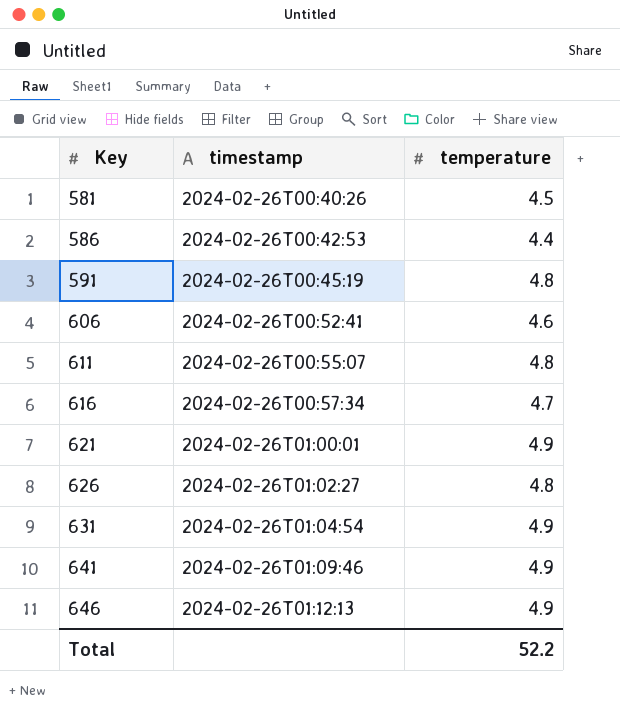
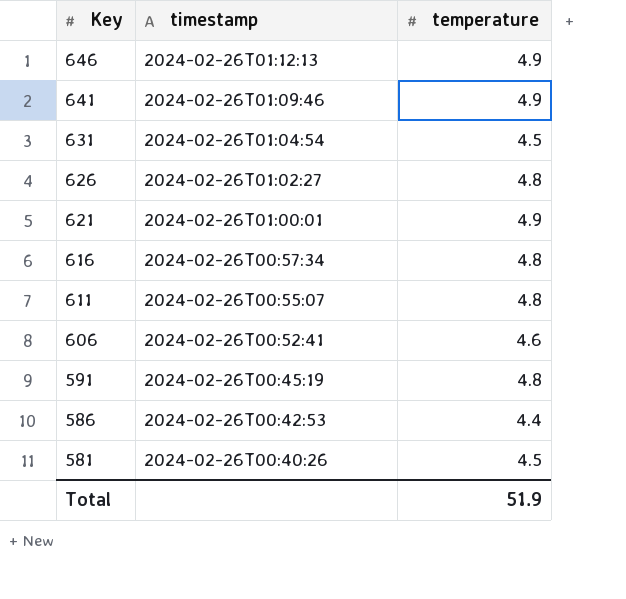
row order: Key ascending -> Key descending
631 | temperature: 4.9 -> 4.5
616 | temperature: 4.7 -> 4.8
Total | temperature: 52.2 -> 51.9

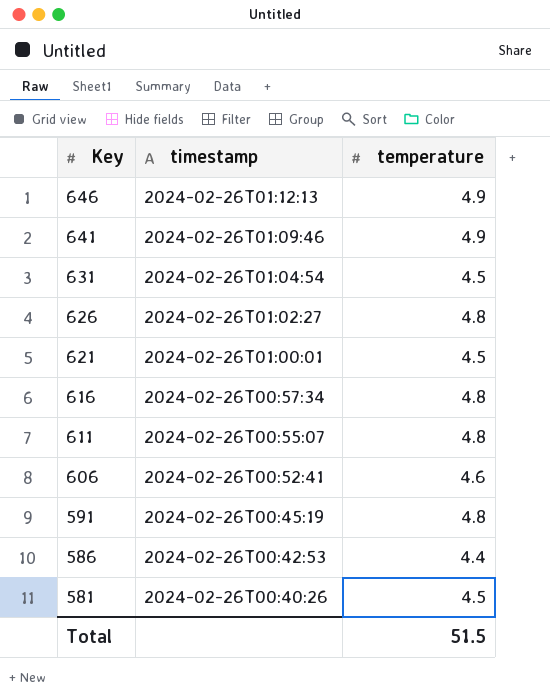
621 | temperature: 4.9 -> 4.5
Total | temperature: 51.9 -> 51.5

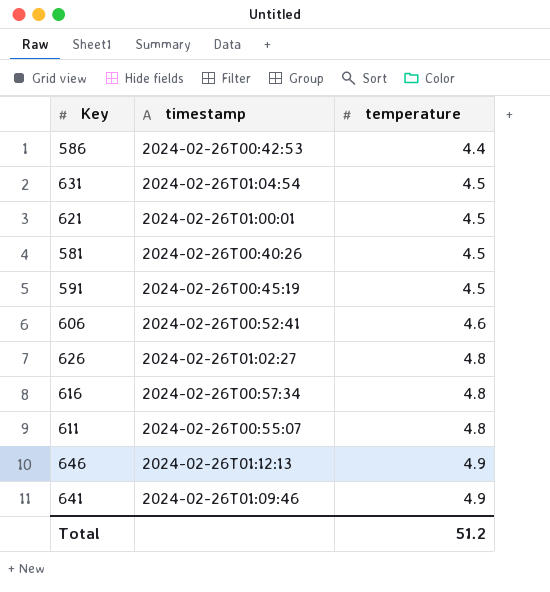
row order: Key descending -> temperature ascending
591 | temperature: 4.8 -> 4.5
Total | temperature: 51.5 -> 51.2

